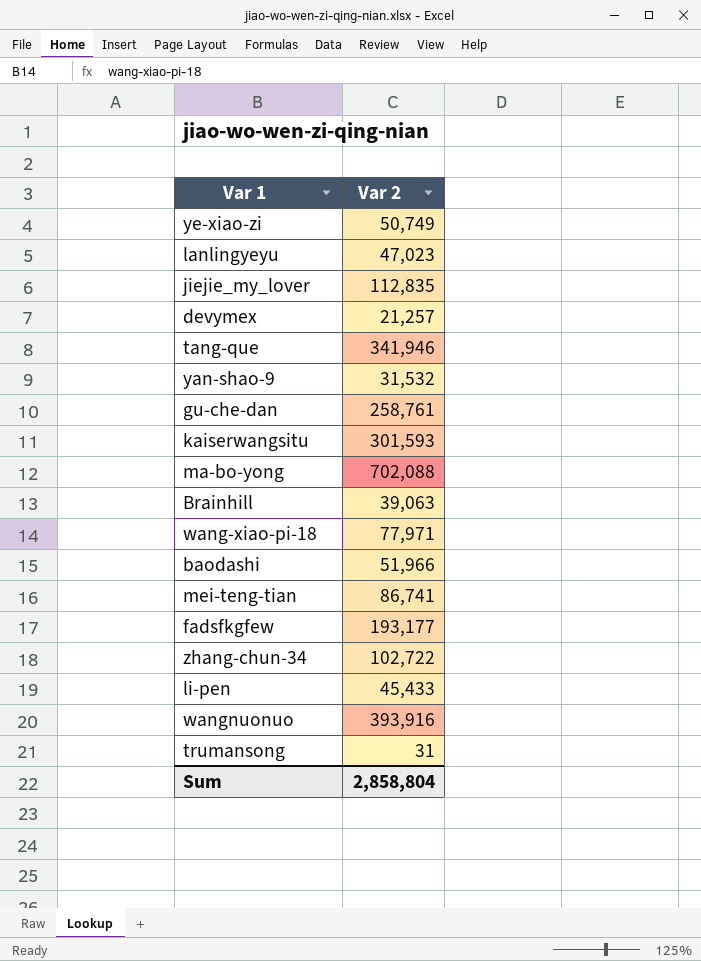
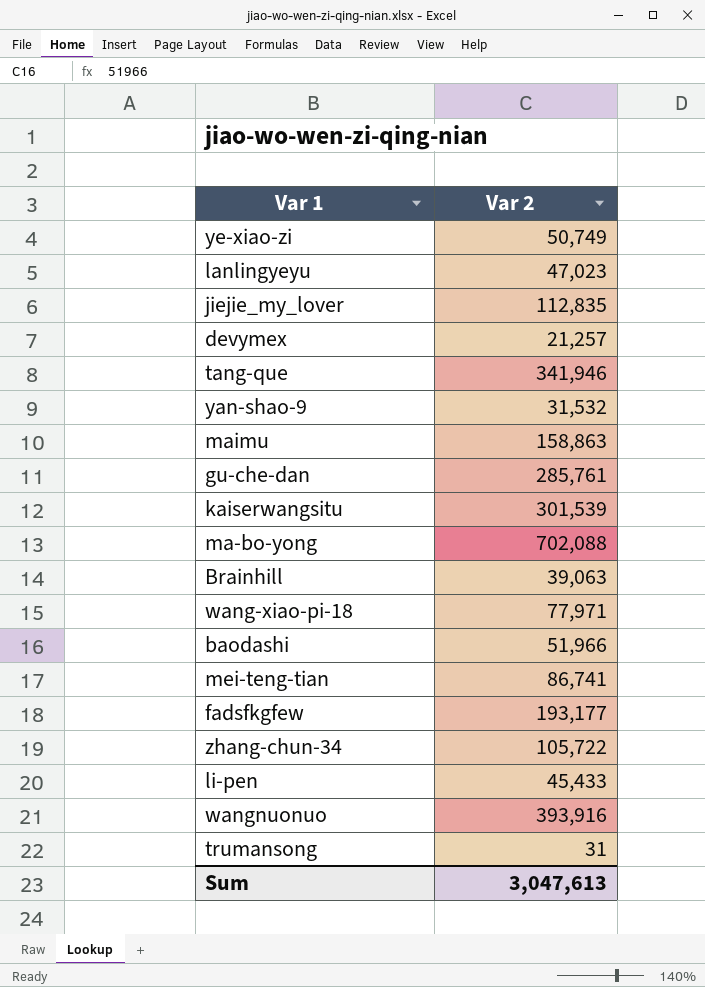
row maimu: none -> 158,863
gu-che-dan | Var 2: 258,761 -> 285,761
kaiserwangsitu | Var 2: 301,593 -> 301,539
zhang-chun-34 | Var 2: 102,722 -> 105,722
Sum | Var 2: 2,858,804 -> 3,047,613

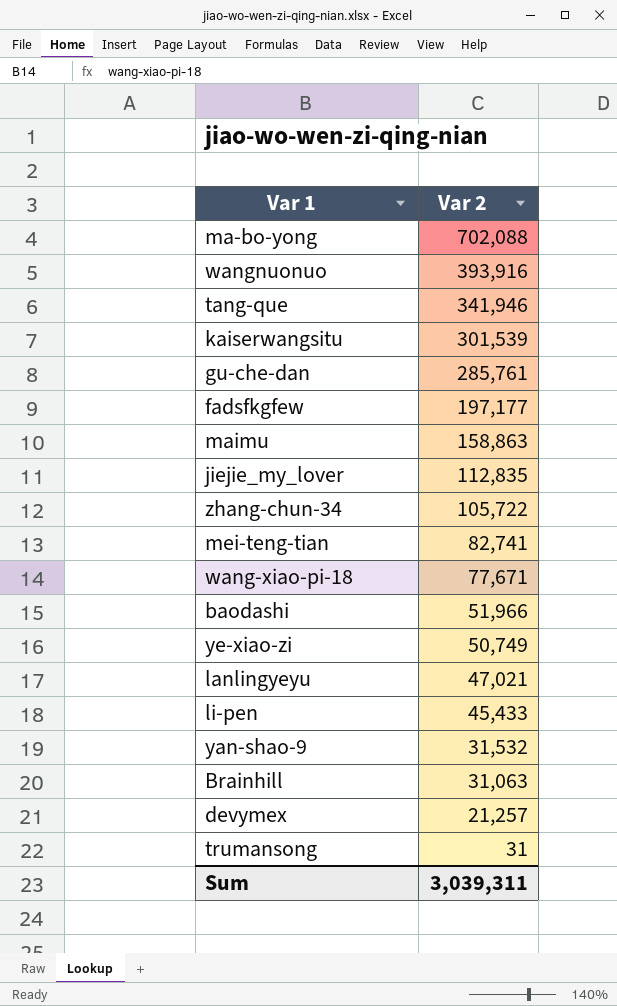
row order: none -> Var 2 descending
fadsfkgfew | Var 2: 193,177 -> 197,177
mei-teng-tian | Var 2: 86,741 -> 82,741
wang-xiao-pi-18 | Var 2: 77,971 -> 77,671
lanlingyeyu | Var 2: 47,023 -> 47,021
Brainhill | Var 2: 39,063 -> 31,063
Sum | Var 2: 3,047,613 -> 3,039,311

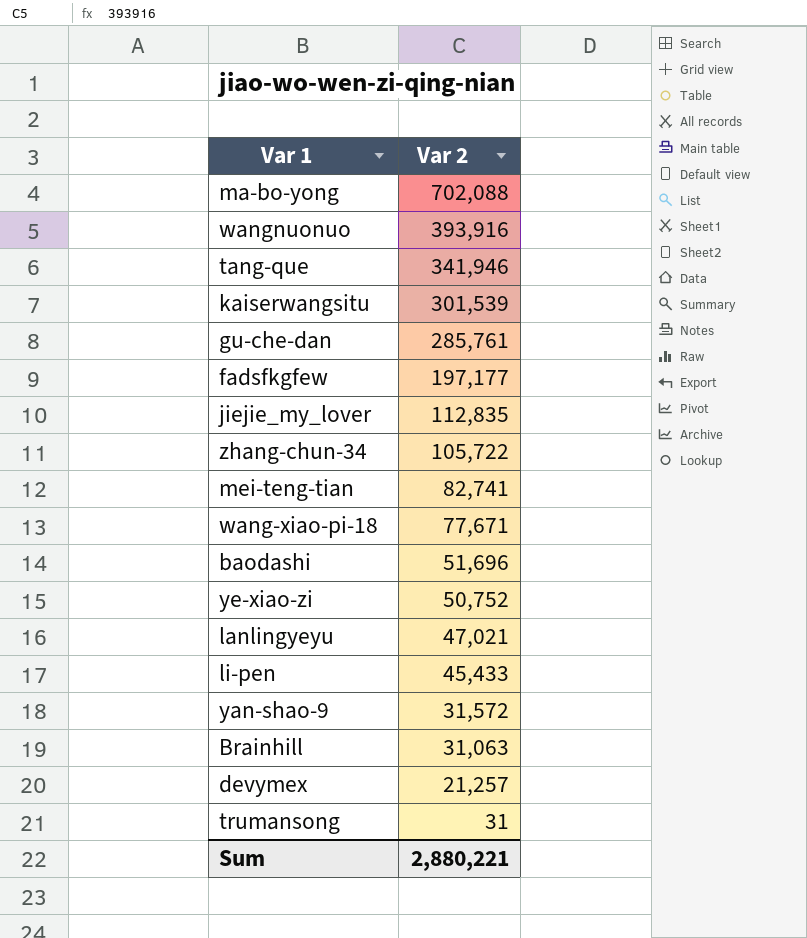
row maimu: 158,863 -> none
baodashi | Var 2: 51,966 -> 51,696
ye-xiao-zi | Var 2: 50,749 -> 50,752
yan-shao-9 | Var 2: 31,532 -> 31,572
Sum | Var 2: 3,039,311 -> 2,880,221

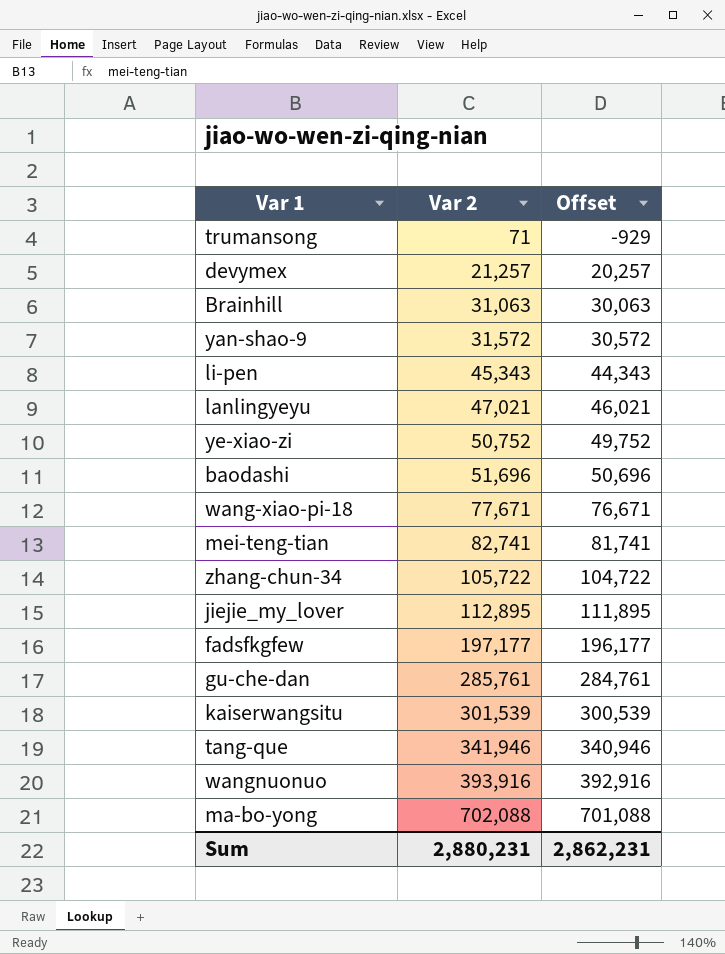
row order: Var 2 descending -> Var 2 ascending
column Offset | formula: none -> [Var 2] - 1000
trumansong | Var 2: 31 -> 71
li-pen | Var 2: 45,433 -> 45,343
jiejie_my_lover | Var 2: 112,835 -> 112,895
Sum | Var 2: 2,880,221 -> 2,880,231

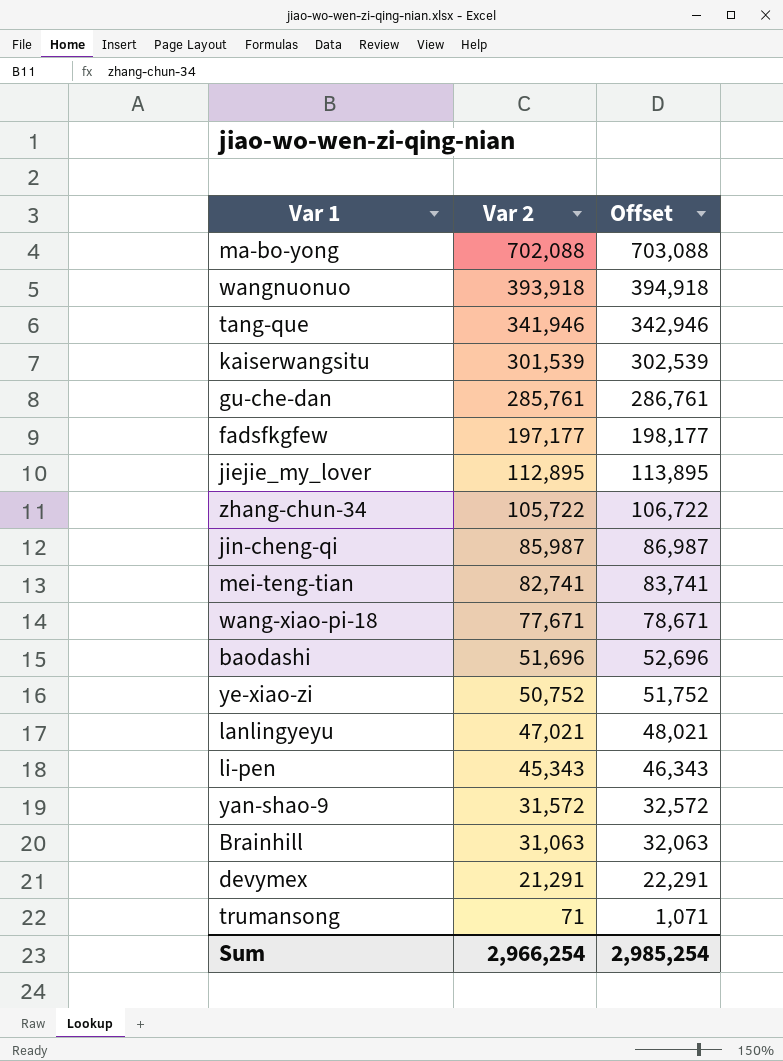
row order: Var 2 ascending -> Var 2 descending
column Offset | formula: [Var 2] - 1000 -> [Var 2] + 1000
wangnuonuo | Var 2: 393,916 -> 393,918
row jin-cheng-qi: none -> 85,987 | 86,987
devymex | Var 2: 21,257 -> 21,291
Sum | Var 2: 2,880,231 -> 2,966,254
Sum | Offset: 2,862,231 -> 2,985,254

